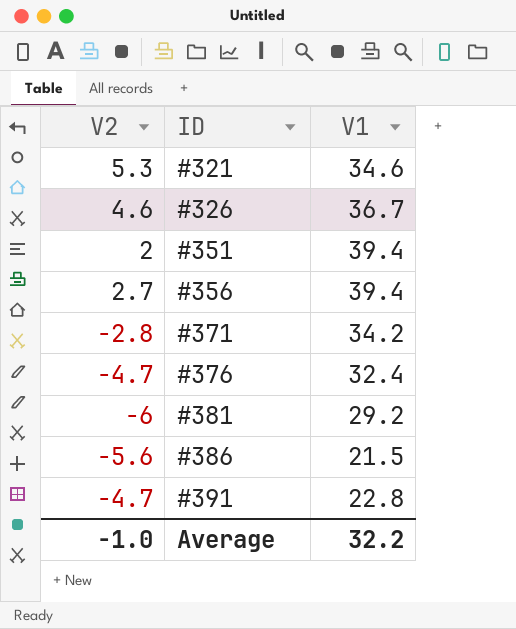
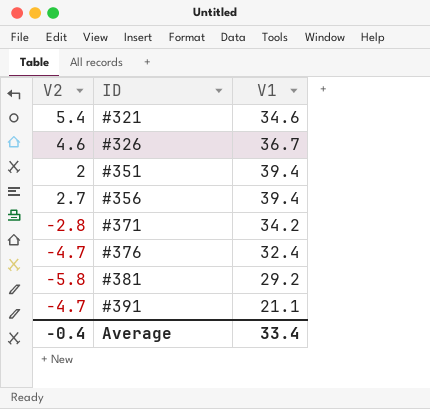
row #386: -5.6 | 21.5 -> none
#321 | V2: 5.3 -> 5.4
#381 | V2: -6 -> -5.8
#391 | V1: 22.8 -> 21.1
Average | V2: -1.0 -> -0.4
Average | V1: 32.2 -> 33.4

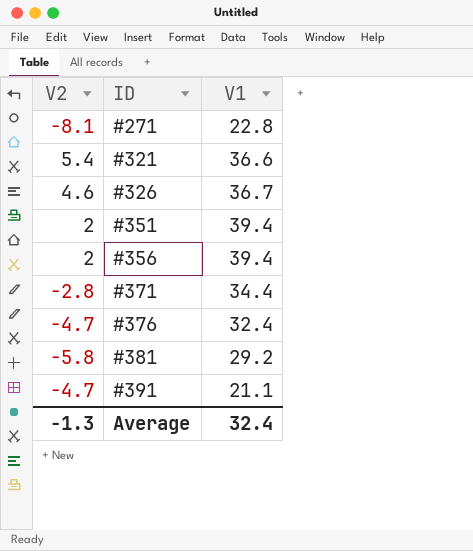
row #271: none -> -8.1 | 22.8
#321 | V1: 34.6 -> 36.6
#356 | V2: 2.7 -> 2
#371 | V1: 34.2 -> 34.4
Average | V2: -0.4 -> -1.3
Average | V1: 33.4 -> 32.4

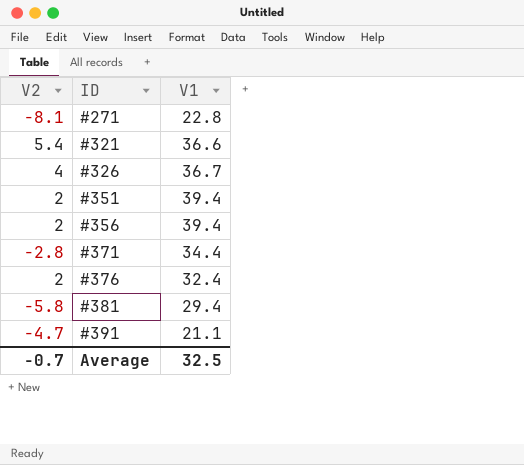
#326 | V2: 4.6 -> 4
#376 | V2: -4.7 -> 2
#381 | V1: 29.2 -> 29.4
Average | V2: -1.3 -> -0.7
Average | V1: 32.4 -> 32.5

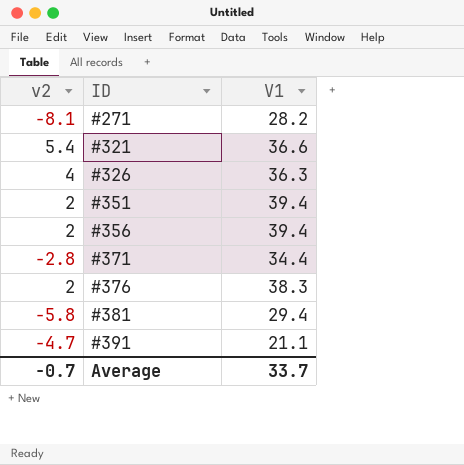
column name: V2 -> v2
#271 | V1: 22.8 -> 28.2
#326 | V1: 36.7 -> 36.3
#376 | V1: 32.4 -> 38.3
Average | V1: 32.5 -> 33.7

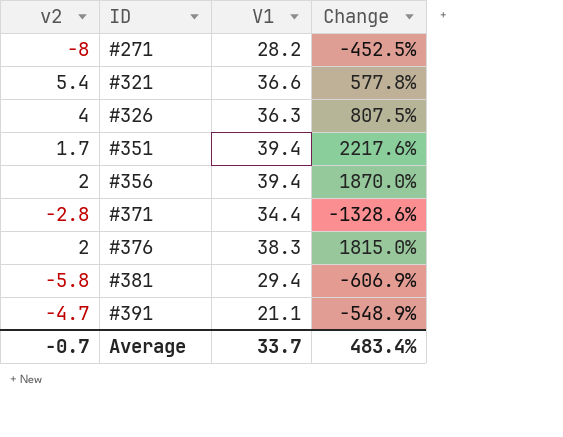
column Change | formula: none -> ([V1] - [v2]) / [v2]
#271 | v2: -8.1 -> -8
#351 | v2: 2 -> 1.7

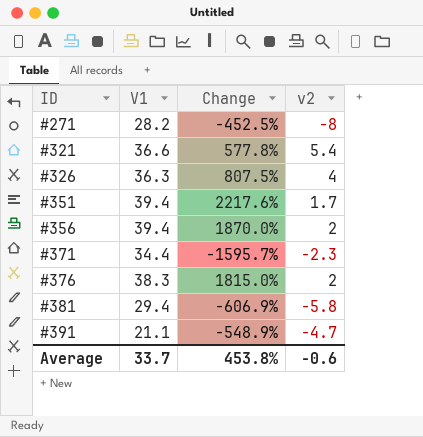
column v2 | position: 1 -> 4
#371 | Change: -1328.6% -> -1595.7%
#371 | v2: -2.8 -> -2.3
Average | Change: 483.4% -> 453.8%
Average | v2: -0.7 -> -0.6

